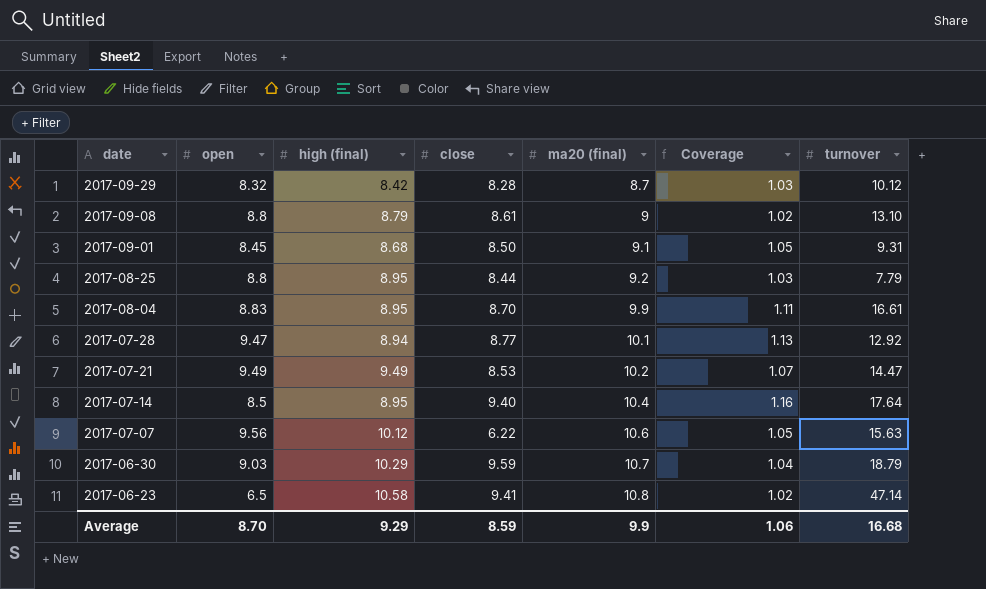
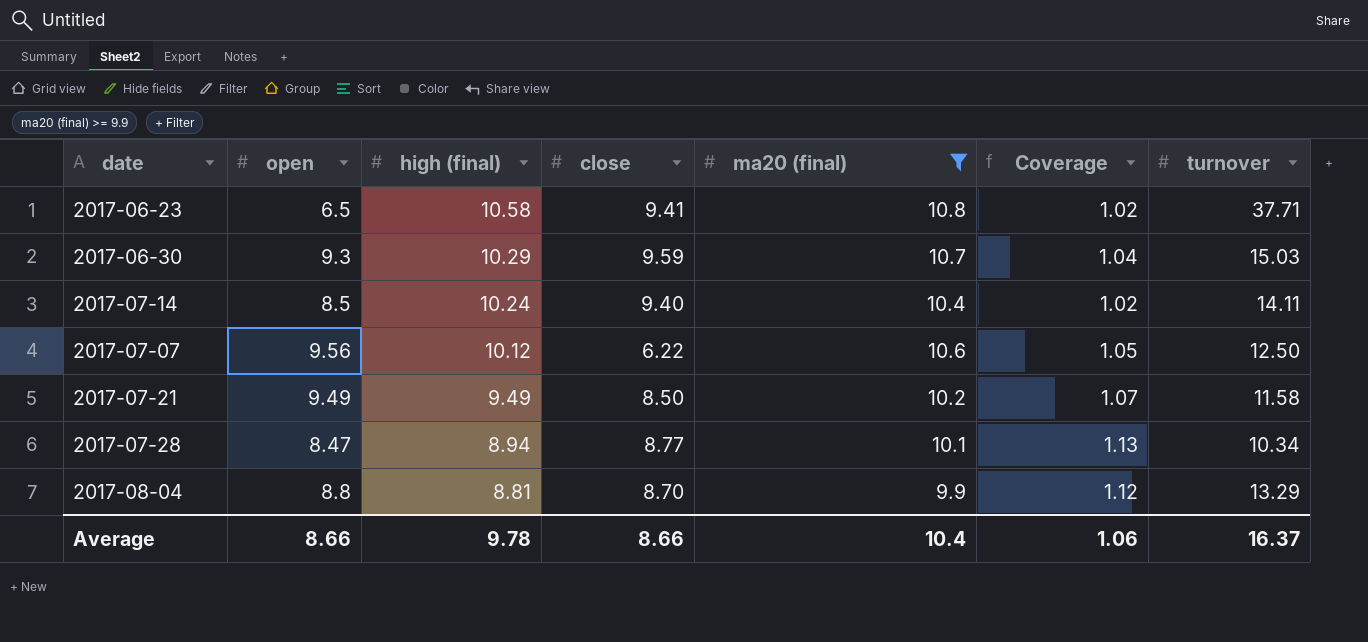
filter: none -> ma20 (final) >= 9.9
row order: date descending -> high (final) descending
2017-06-23 | turnover: 47.14 -> 37.71
2017-06-30 | open: 9.03 -> 9.3
2017-06-30 | turnover: 18.79 -> 15.03
2017-07-14 | high (final): 8.95 -> 10.24
2017-07-14 | Coverage: 1.16 -> 1.02
2017-07-14 | turnover: 17.64 -> 14.11
2017-07-07 | turnover: 15.63 -> 12.50
2017-07-21 | close: 8.53 -> 8.50
2017-07-21 | turnover: 14.47 -> 11.58
2017-07-28 | open: 9.47 -> 8.47
2017-07-28 | turnover: 12.92 -> 10.34
2017-08-04 | open: 8.83 -> 8.8
2017-08-04 | high (final): 8.95 -> 8.81
2017-08-04 | Coverage: 1.11 -> 1.12
2017-08-04 | turnover: 16.61 -> 13.29
Average | open: 8.70 -> 8.66
Average | high (final): 9.29 -> 9.78
Average | close: 8.59 -> 8.66
Average | ma20 (final): 9.9 -> 10.4
Average | turnover: 16.68 -> 16.37

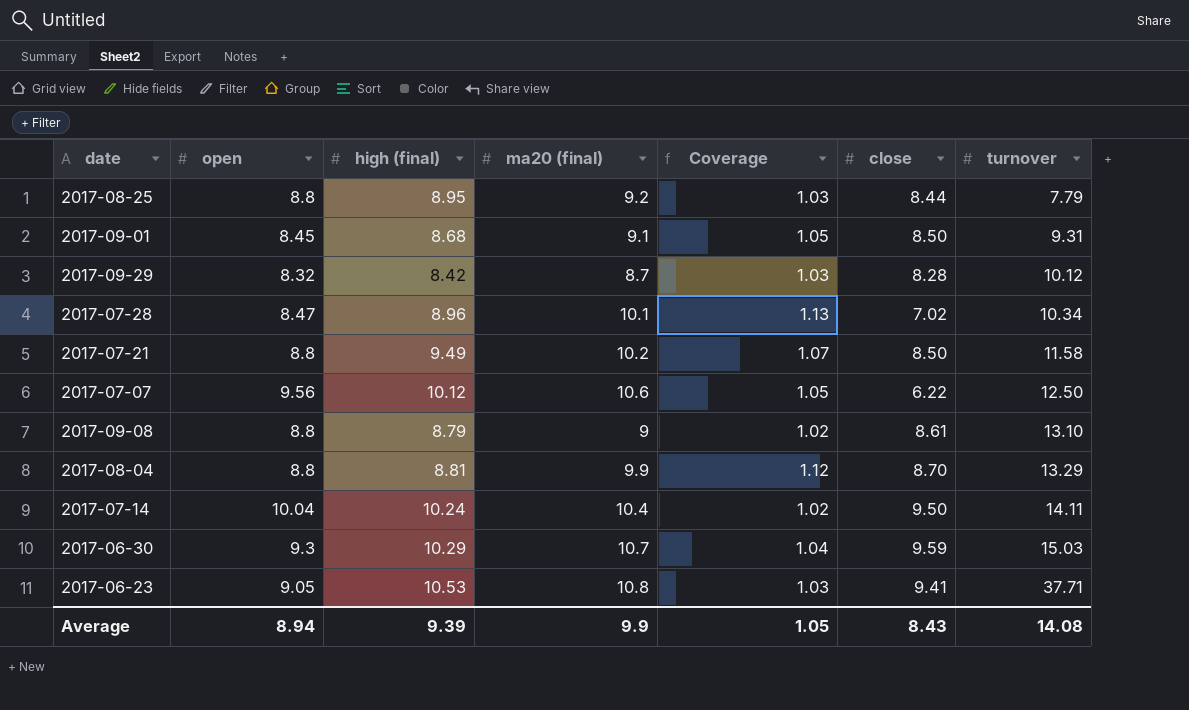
filter: ma20 (final) >= 9.9 -> none
row order: high (final) descending -> turnover ascending
column close | position: 4 -> 6
2017-07-28 | high (final): 8.94 -> 8.96
2017-07-28 | close: 8.77 -> 7.02
2017-07-21 | open: 9.49 -> 8.8
2017-07-14 | open: 8.5 -> 10.04
2017-07-14 | close: 9.40 -> 9.50
2017-06-23 | open: 6.5 -> 9.05
2017-06-23 | high (final): 10.58 -> 10.53
2017-06-23 | Coverage: 1.02 -> 1.03
Average | open: 8.66 -> 8.94
Average | high (final): 9.78 -> 9.39
Average | ma20 (final): 10.4 -> 9.9
Average | Coverage: 1.06 -> 1.05
Average | close: 8.66 -> 8.43
Average | turnover: 16.37 -> 14.08

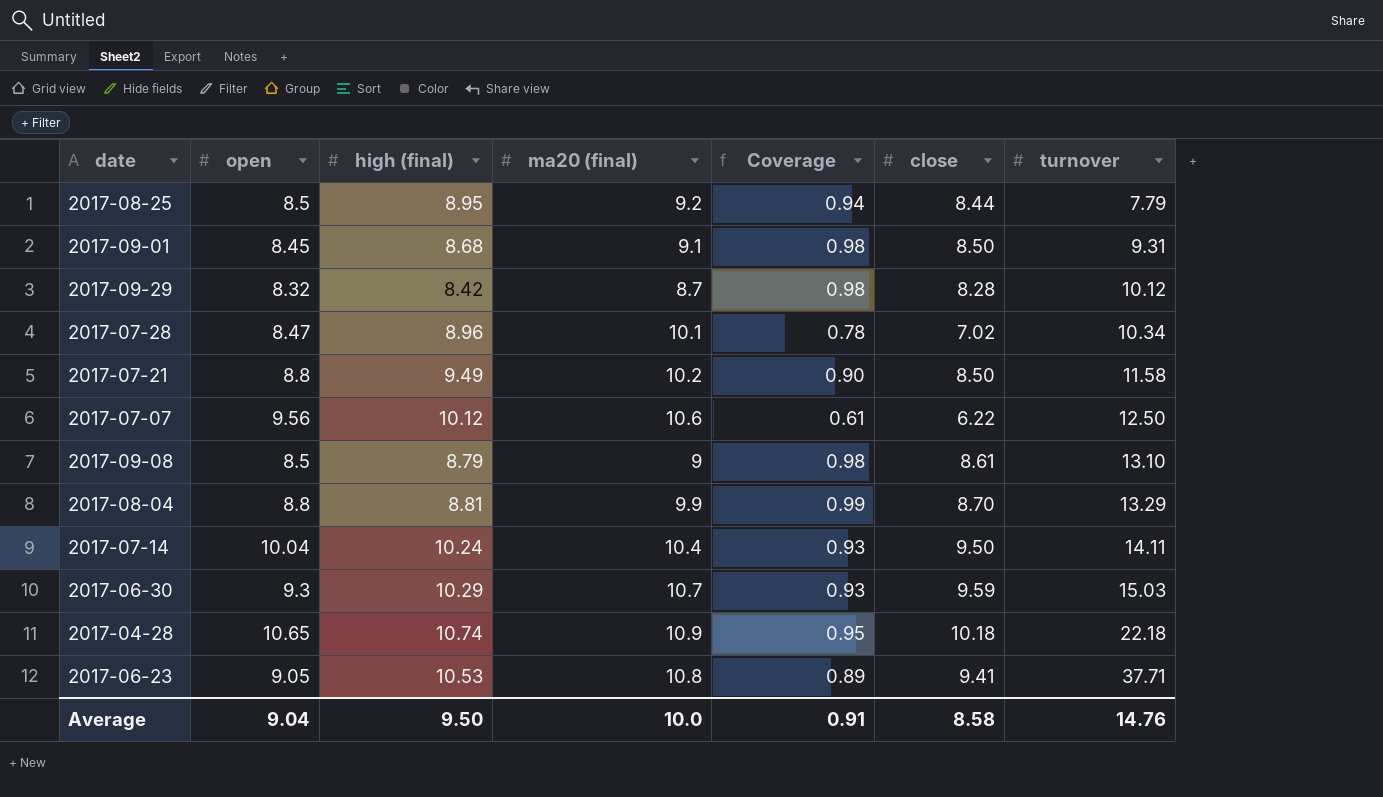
column Coverage | formula: [ma20 (final)] / [high (final)] -> [close] / [high (final)]
2017-08-25 | open: 8.8 -> 8.5
2017-09-08 | open: 8.8 -> 8.5
row 2017-04-28: none -> 10.65 | 10.74 | 10.9 | 0.95 | 10.18 | 22.18
Average | open: 8.94 -> 9.04
Average | high (final): 9.39 -> 9.50
Average | ma20 (final): 9.9 -> 10.0
Average | Coverage: 1.05 -> 0.91
Average | close: 8.43 -> 8.58
Average | turnover: 14.08 -> 14.76

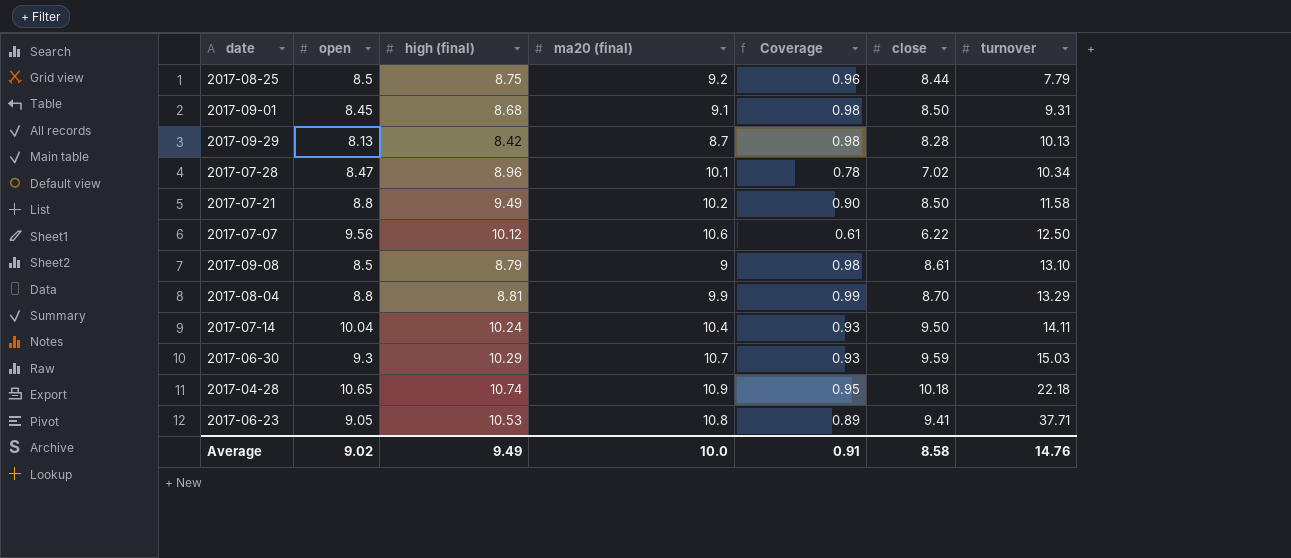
2017-08-25 | high (final): 8.95 -> 8.75
2017-08-25 | Coverage: 0.94 -> 0.96
2017-09-29 | open: 8.32 -> 8.13
2017-09-29 | turnover: 10.12 -> 10.13
Average | open: 9.04 -> 9.02
Average | high (final): 9.50 -> 9.49

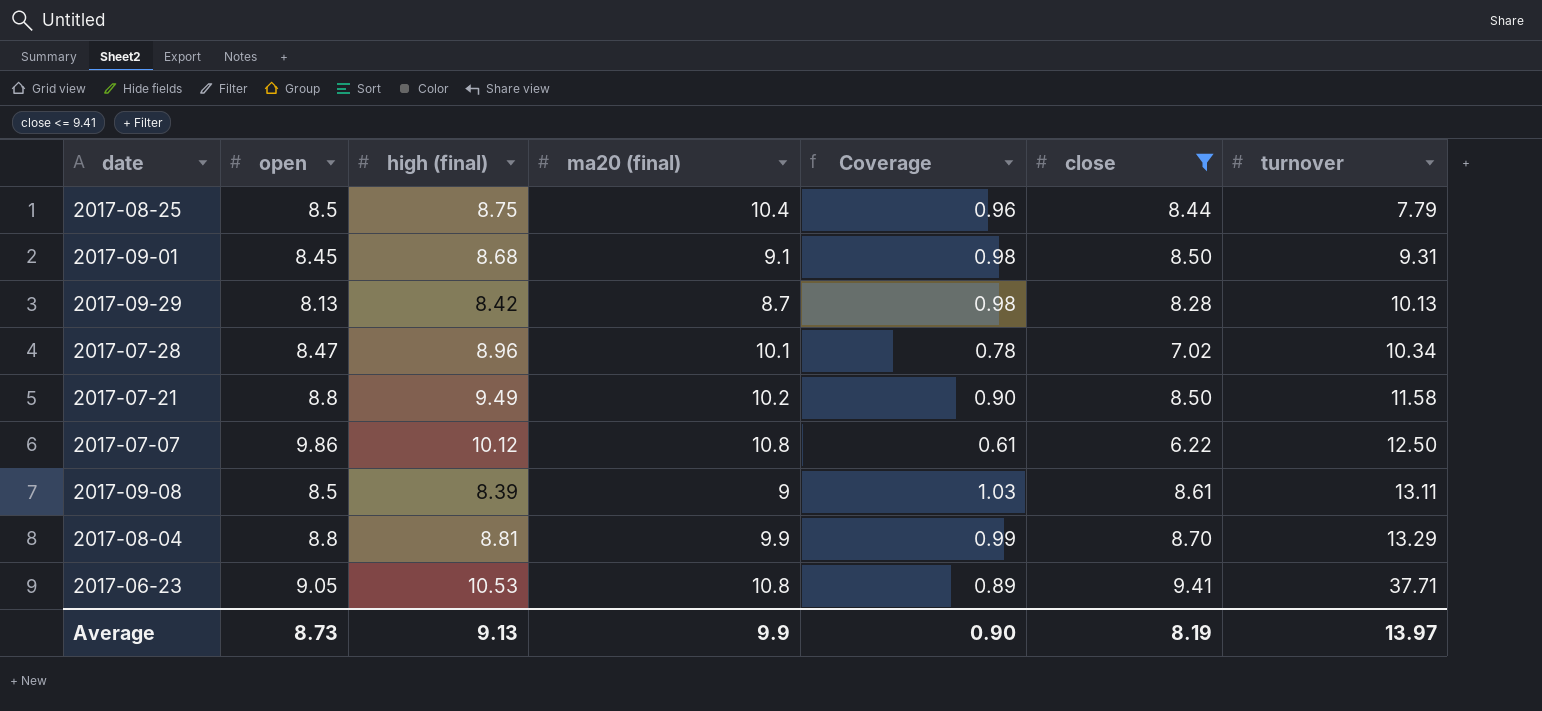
filter: none -> close <= 9.41
2017-08-25 | ma20 (final): 9.2 -> 10.4
2017-07-07 | open: 9.56 -> 9.86
2017-07-07 | ma20 (final): 10.6 -> 10.8
2017-09-08 | high (final): 8.79 -> 8.39
2017-09-08 | Coverage: 0.98 -> 1.03
2017-09-08 | turnover: 13.10 -> 13.11
Average | open: 9.02 -> 8.73
Average | high (final): 9.49 -> 9.13
Average | ma20 (final): 10.0 -> 9.9
Average | Coverage: 0.91 -> 0.90
Average | close: 8.58 -> 8.19
Average | turnover: 14.76 -> 13.97

